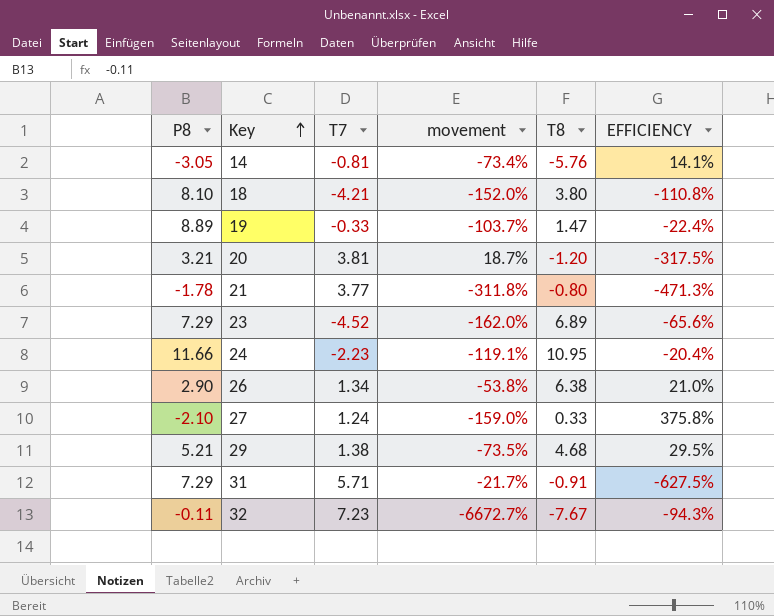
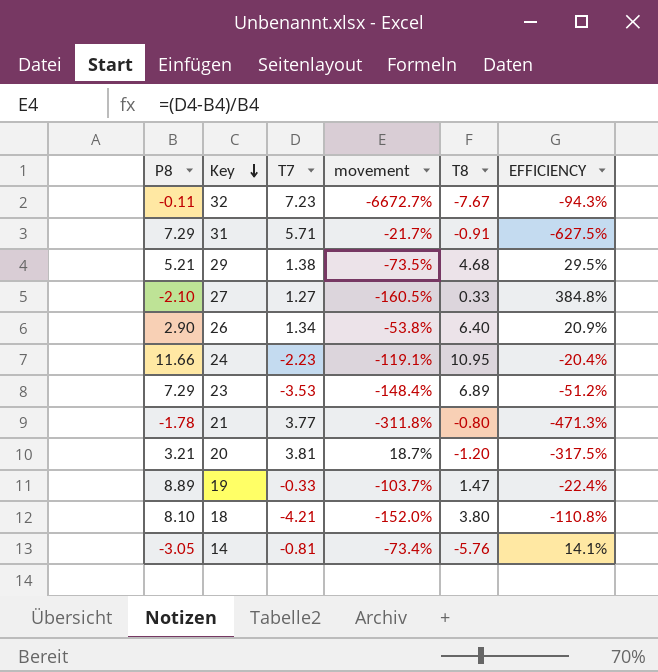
row order: Key ascending -> Key descending
27 | T7: 1.24 -> 1.27
27 | movement: -159.0% -> -160.5%
27 | EFFICIENCY: 375.8% -> 384.8%
26 | T8: 6.38 -> 6.40
26 | EFFICIENCY: 21.0% -> 20.9%
23 | T7: -4.52 -> -3.53
23 | movement: -162.0% -> -148.4%
23 | EFFICIENCY: -65.6% -> -51.2%

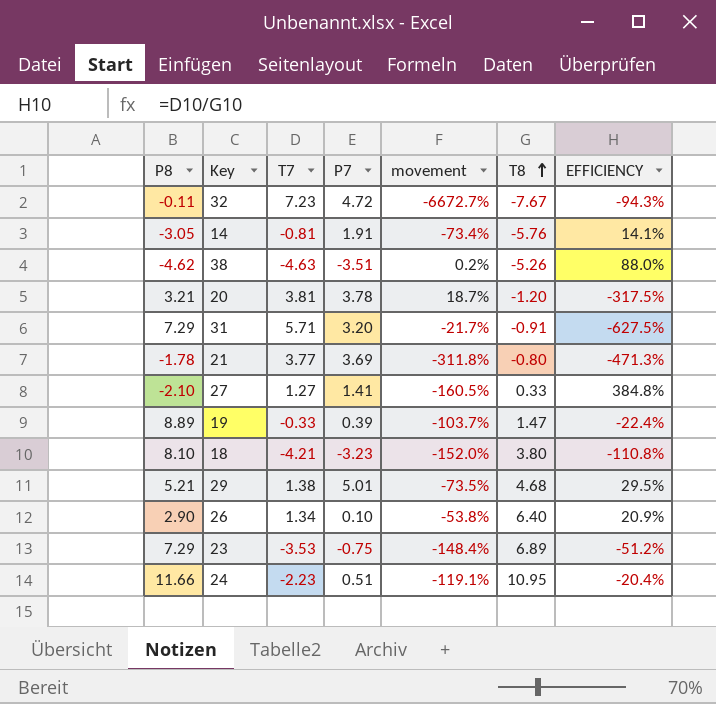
row order: Key descending -> T8 ascending
column P7 | position: none -> 4
row 38: none -> -4.62 | -4.63 | -3.51 | 0.2% | -5.26 | 88.0%

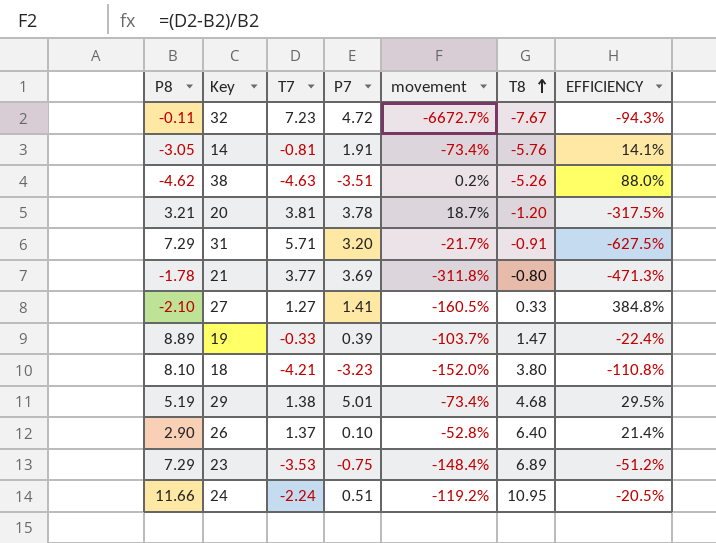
29 | P8: 5.21 -> 5.19
29 | movement: -73.5% -> -73.4%
26 | T7: 1.34 -> 1.37
26 | movement: -53.8% -> -52.8%
26 | EFFICIENCY: 20.9% -> 21.4%
24 | T7: -2.23 -> -2.24
24 | movement: -119.1% -> -119.2%
24 | EFFICIENCY: -20.4% -> -20.5%

